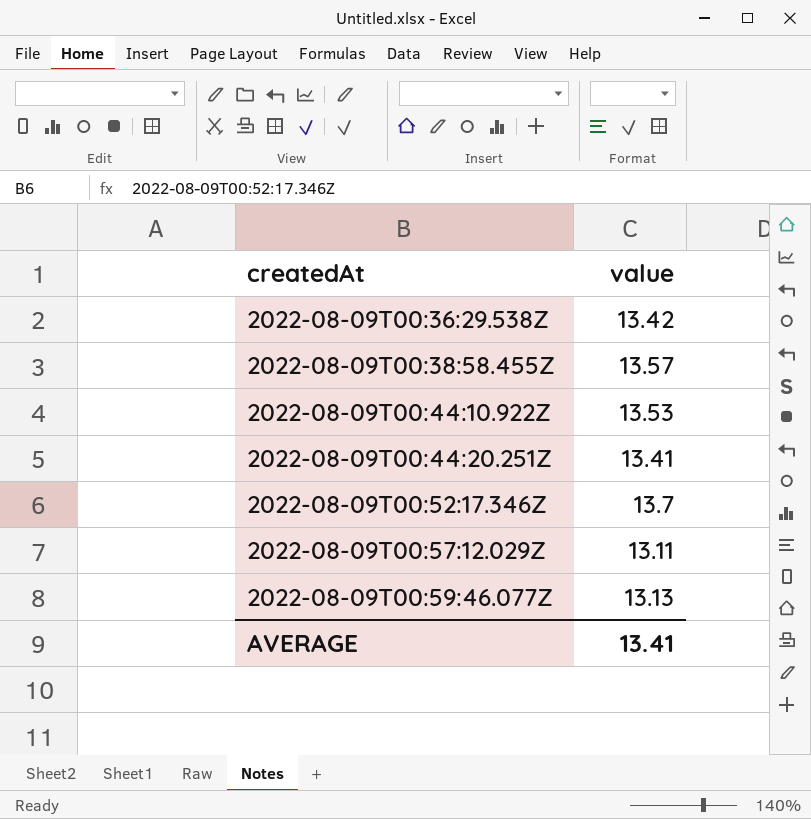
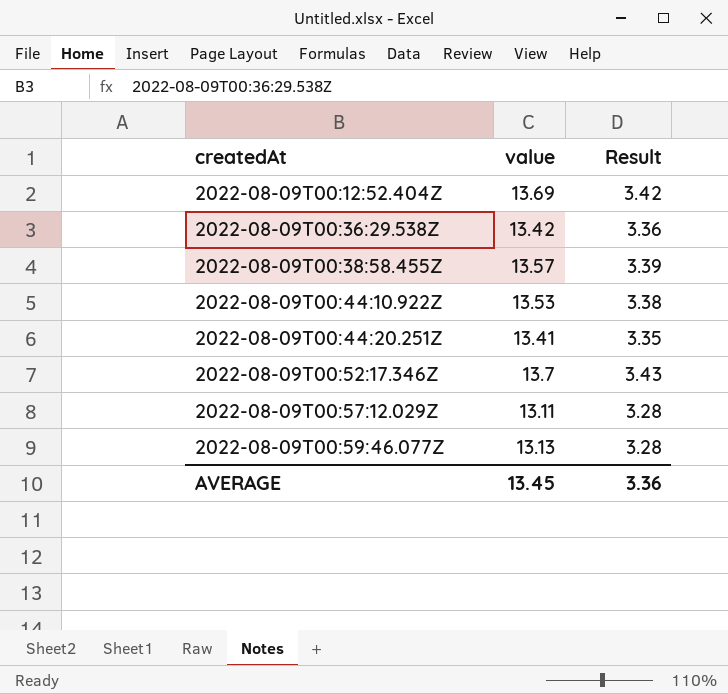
column Result | formula: none -> [value] * 0.25
row 2022-08-09T00:12:52.404Z: none -> 13.69 | 3.42
AVERAGE | value: 13.41 -> 13.45

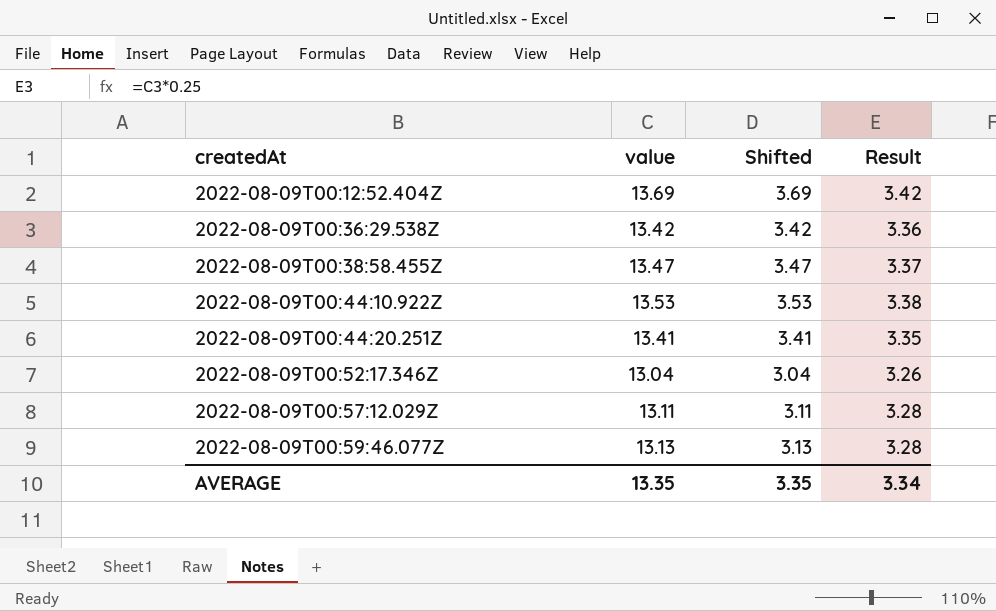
column Shifted | formula: none -> [value] - 10
2022-08-09T00:38:58.455Z | value: 13.57 -> 13.47
2022-08-09T00:38:58.455Z | Result: 3.39 -> 3.37
2022-08-09T00:52:17.346Z | value: 13.7 -> 13.04
2022-08-09T00:52:17.346Z | Result: 3.43 -> 3.26
AVERAGE | value: 13.45 -> 13.35
AVERAGE | Result: 3.36 -> 3.34

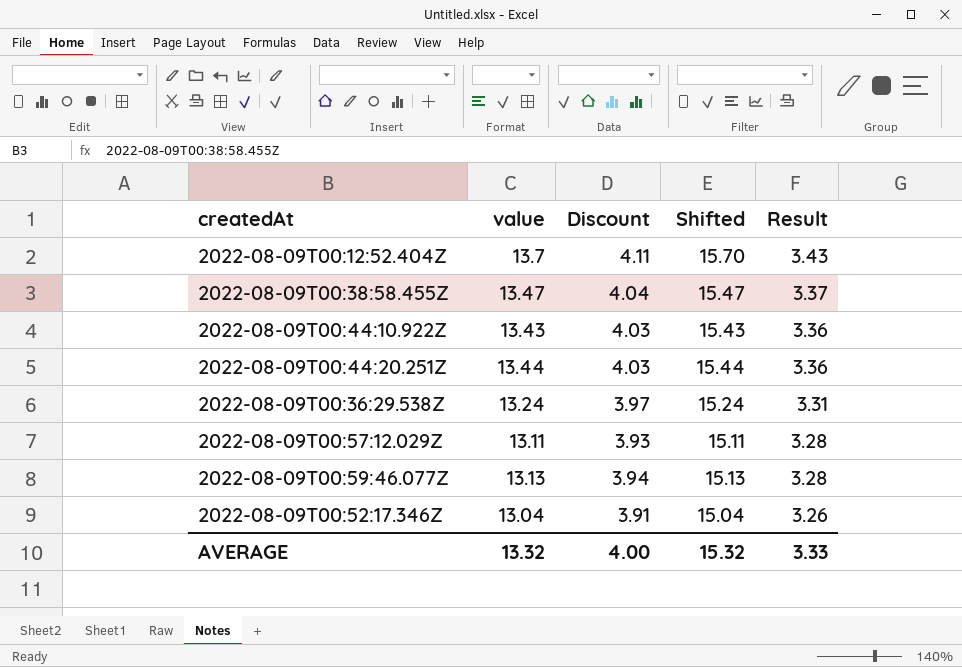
row order: createdAt ascending -> Result descending
column Discount | formula: none -> [value] * 0.3
column Shifted | formula: [value] - 10 -> [value] + 2
2022-08-09T00:12:52.404Z | value: 13.69 -> 13.7
2022-08-09T00:12:52.404Z | Result: 3.42 -> 3.43
2022-08-09T00:44:10.922Z | value: 13.53 -> 13.43
2022-08-09T00:44:10.922Z | Result: 3.38 -> 3.36
2022-08-09T00:44:20.251Z | value: 13.41 -> 13.44
2022-08-09T00:44:20.251Z | Result: 3.35 -> 3.36
2022-08-09T00:36:29.538Z | value: 13.42 -> 13.24
2022-08-09T00:36:29.538Z | Result: 3.36 -> 3.31
AVERAGE | value: 13.35 -> 13.32
AVERAGE | Shifted: 3.35 -> 15.32
AVERAGE | Result: 3.34 -> 3.33

